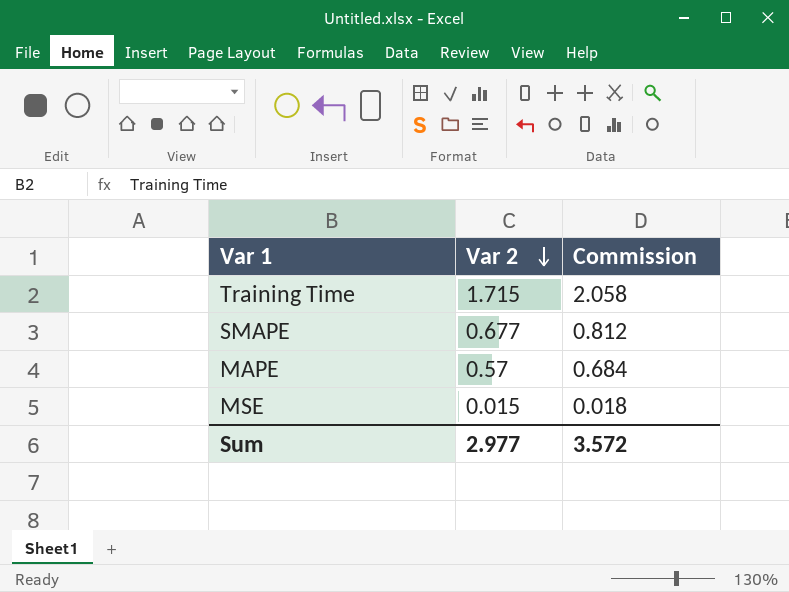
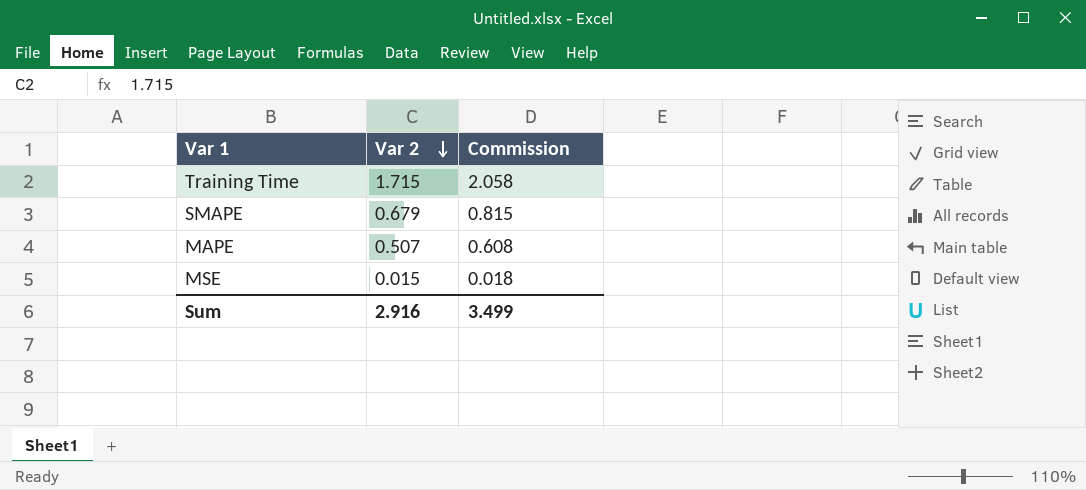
SMAPE | Var 2: 0.677 -> 0.679
SMAPE | Commission: 0.812 -> 0.815
MAPE | Var 2: 0.57 -> 0.507
MAPE | Commission: 0.684 -> 0.608
Sum | Var 2: 2.977 -> 2.916
Sum | Commission: 3.572 -> 3.499

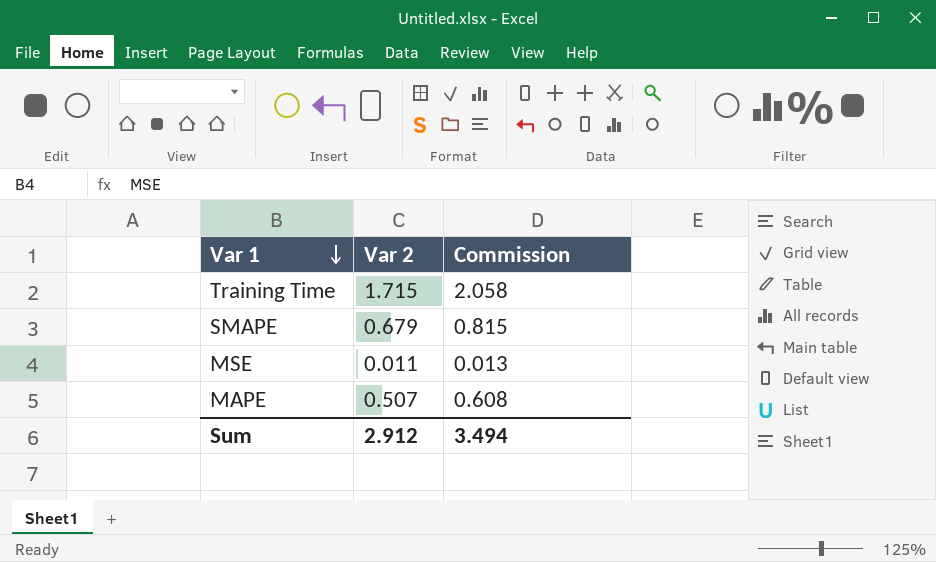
row order: Var 2 descending -> Var 1 descending
MSE | Var 2: 0.015 -> 0.011
MSE | Commission: 0.018 -> 0.013
Sum | Var 2: 2.916 -> 2.912
Sum | Commission: 3.499 -> 3.494

